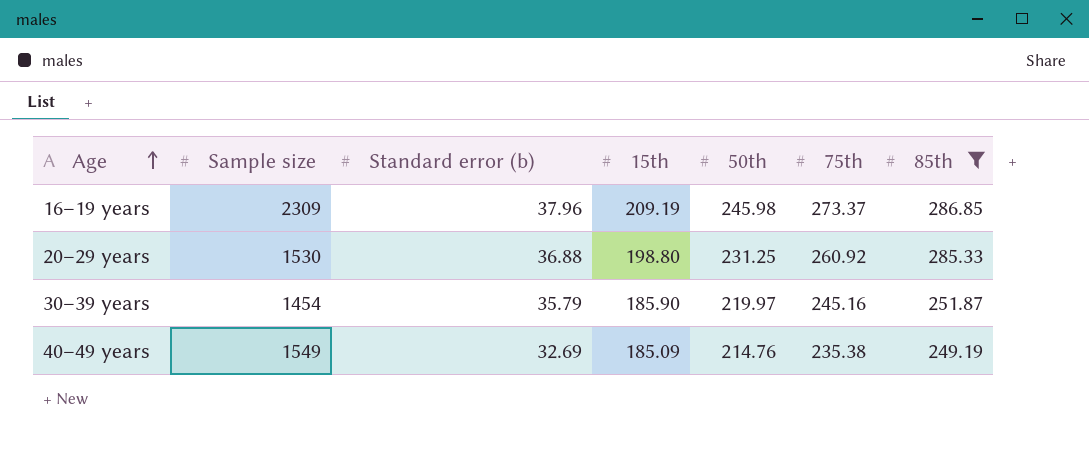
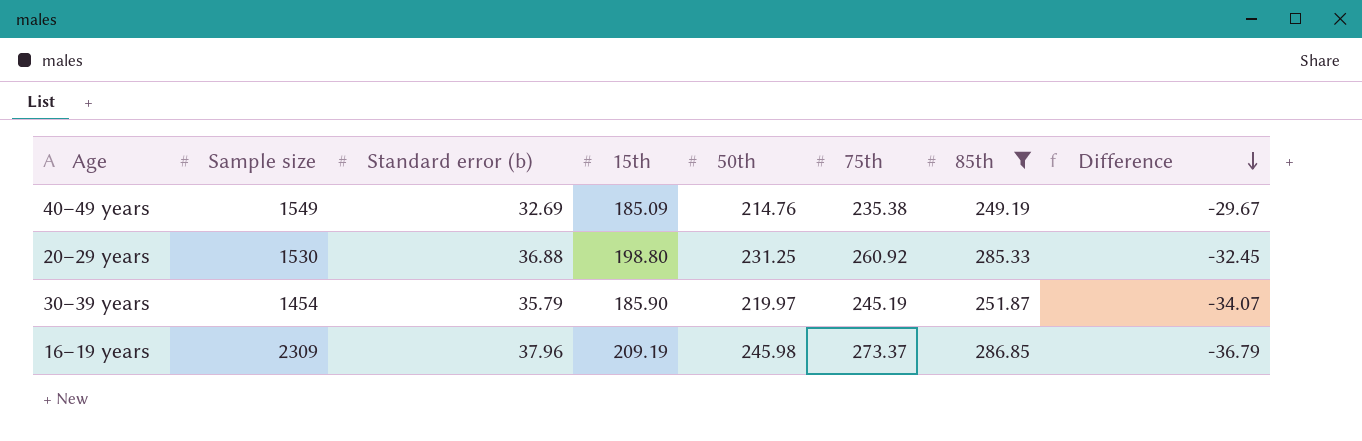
row order: Age ascending -> Difference descending
column Difference | formula: none -> [15th] - [50th]
30–39 years | 75th: 245.16 -> 245.19

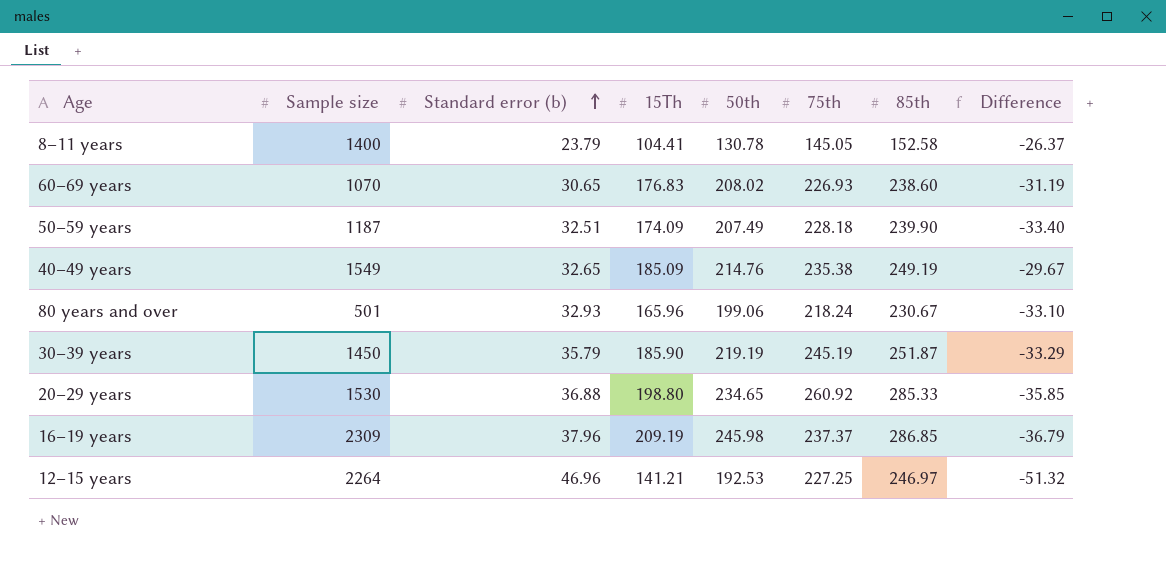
filter: 85th >= 249.19 -> none
row order: Difference descending -> Standard error (b) ascending
column name: 15th -> 15Th
40–49 years | Standard error (b): 32.69 -> 32.65
30–39 years | Sample size: 1454 -> 1450
30–39 years | 50th: 219.97 -> 219.19
30–39 years | Difference: -34.07 -> -33.29
20–29 years | 50th: 231.25 -> 234.65
20–29 years | Difference: -32.45 -> -35.85
16–19 years | 75th: 273.37 -> 237.37

